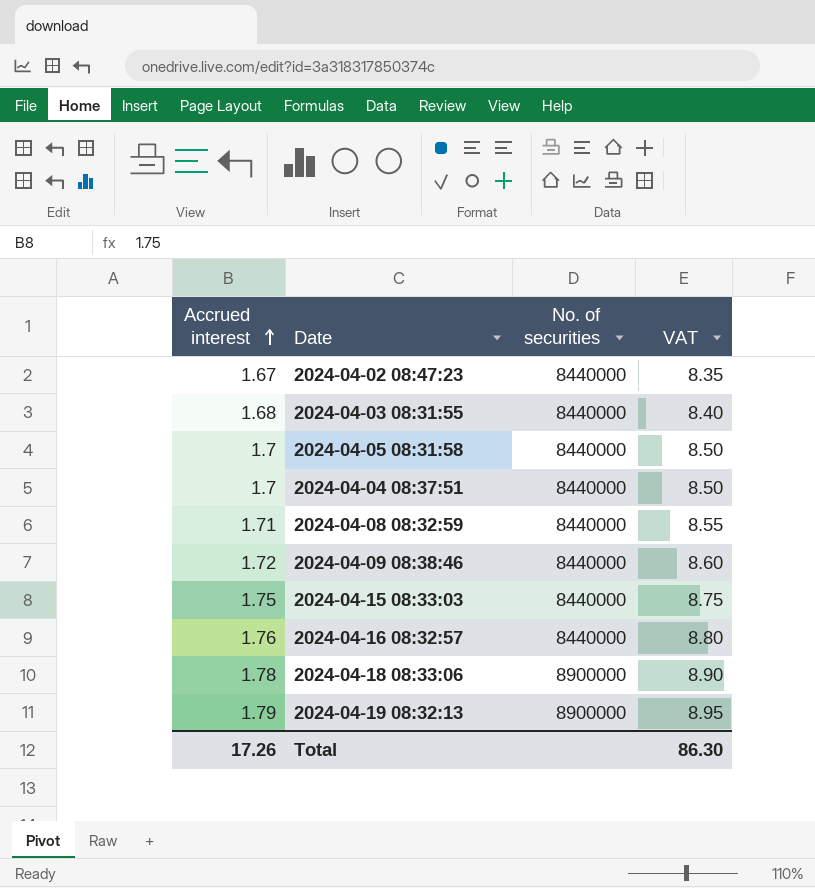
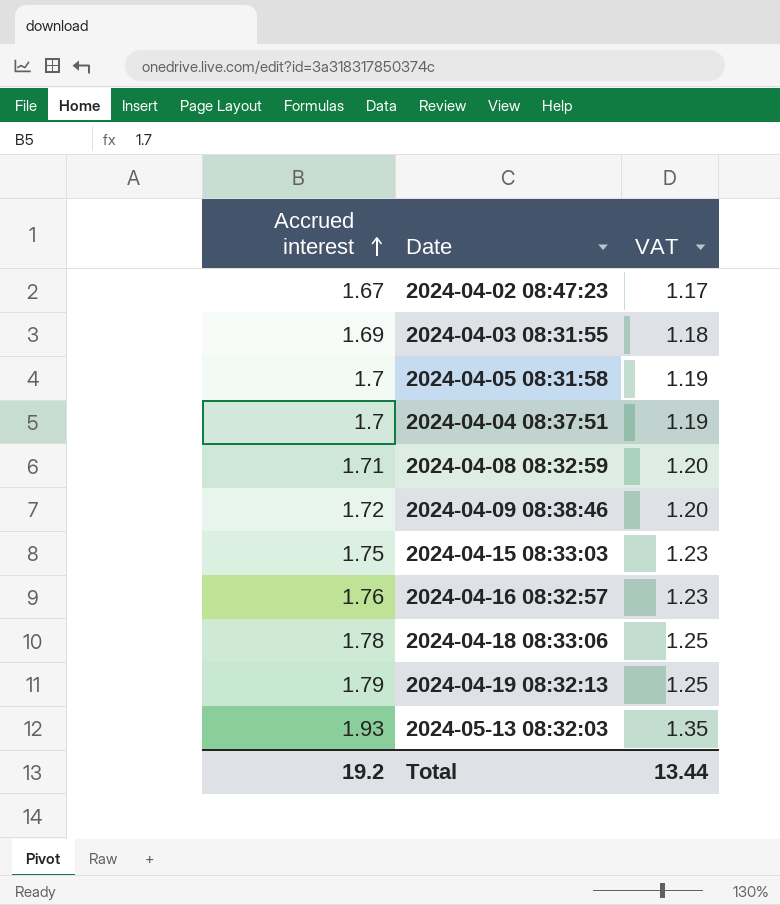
column No. of securities | position: 3 -> none
column VAT | formula: [Accrued interest] * 5 -> [Accrued interest] * 0.7
2024-04-03 08:31:55 | Accrued interest: 1.68 -> 1.69
row 2024-05-13 08:32:03: none -> 1.93 | 1.35
Total | Accrued interest: 17.26 -> 19.2
Total | VAT: 86.30 -> 13.44

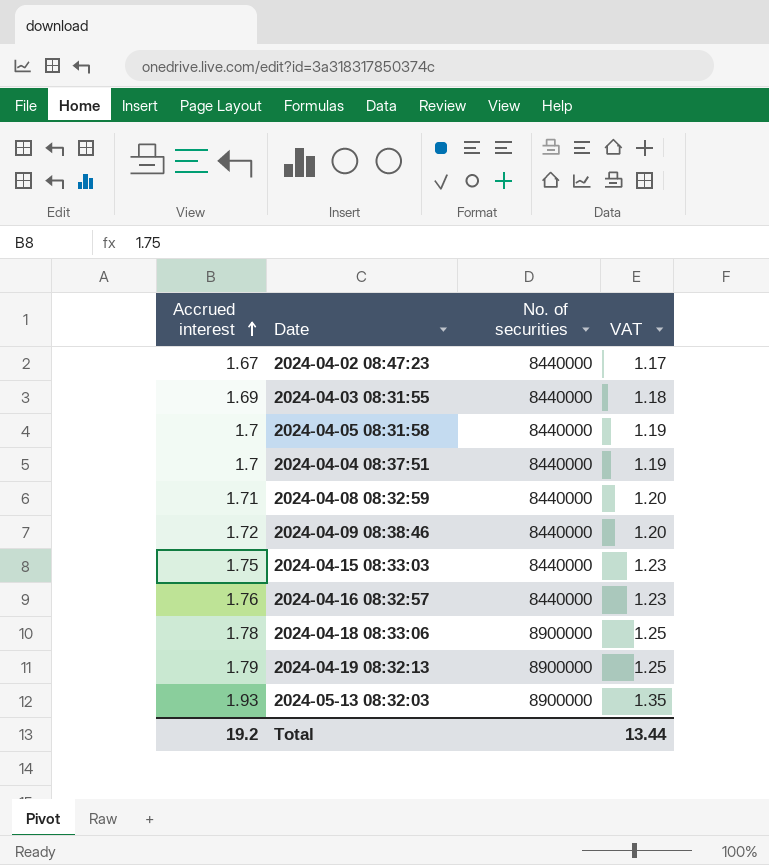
column No. of securities | position: none -> 3

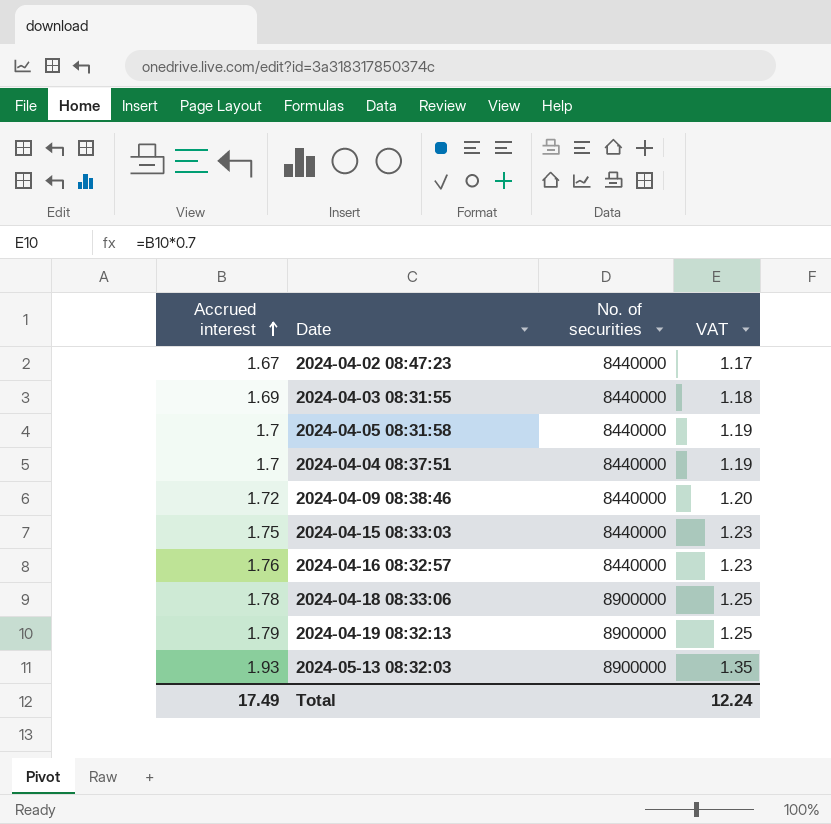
row 2024-04-08 08:32:59: 1.71 | 8440000 | 1.20 -> none
Total | Accrued interest: 19.2 -> 17.49
Total | VAT: 13.44 -> 12.24

